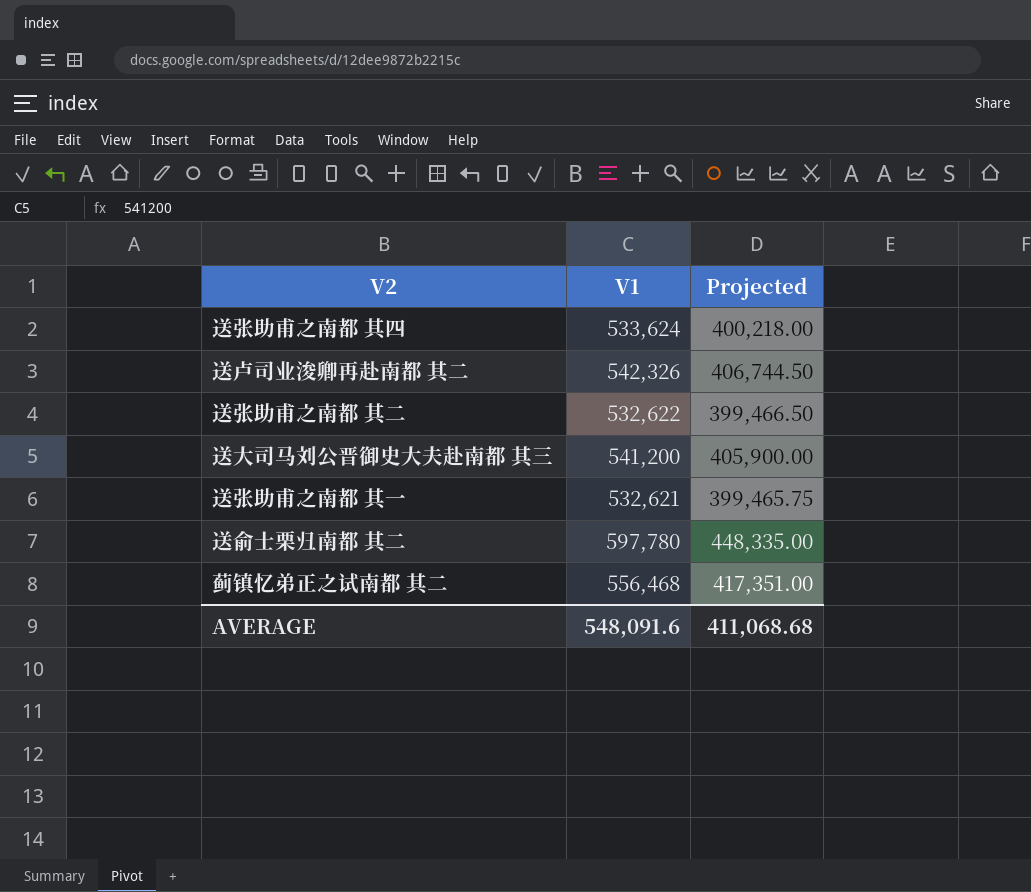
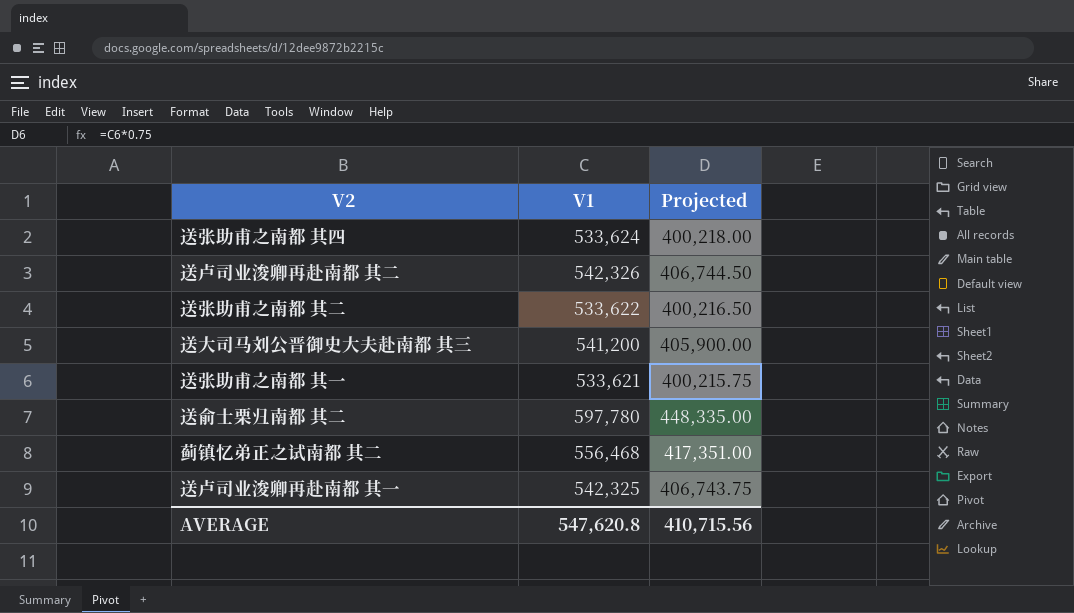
送张助甫之南都 其二 | V1: 532,622 -> 533,622
送张助甫之南都 其二 | Projected: 399,466.50 -> 400,216.50
送张助甫之南都 其一 | V1: 532,621 -> 533,621
送张助甫之南都 其一 | Projected: 399,465.75 -> 400,215.75
row 送卢司业浚卿再赴南都 其一: none -> 542,325 | 406,743.75
AVERAGE | V1: 548,091.6 -> 547,620.8
AVERAGE | Projected: 411,068.68 -> 410,715.56

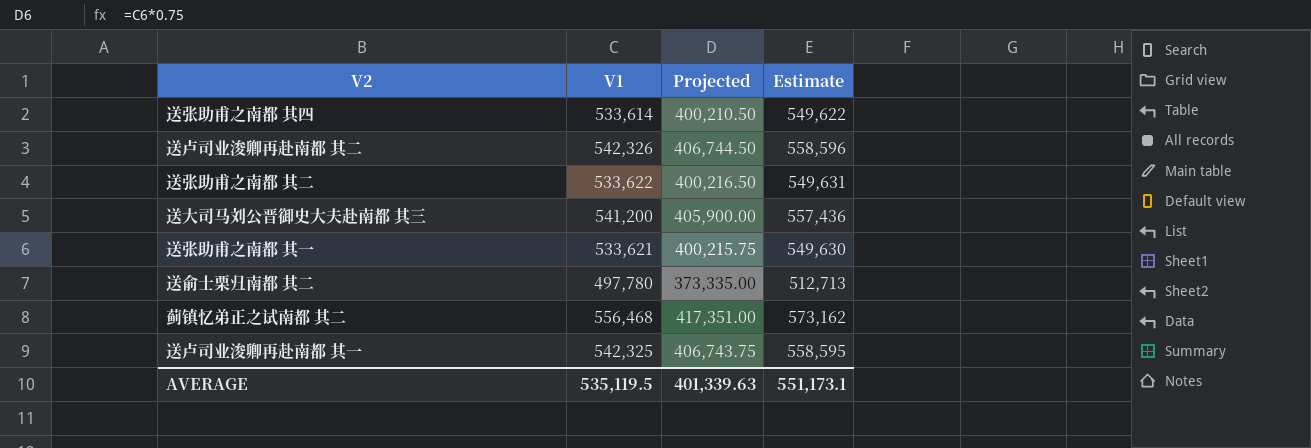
column Estimate | formula: none -> [V1] * 1.03
送张助甫之南都 其四 | V1: 533,624 -> 533,614
送张助甫之南都 其四 | Projected: 400,218.00 -> 400,210.50
送俞士栗归南都 其二 | V1: 597,780 -> 497,780
送俞士栗归南都 其二 | Projected: 448,335.00 -> 373,335.00
AVERAGE | V1: 547,620.8 -> 535,119.5
AVERAGE | Projected: 410,715.56 -> 401,339.63

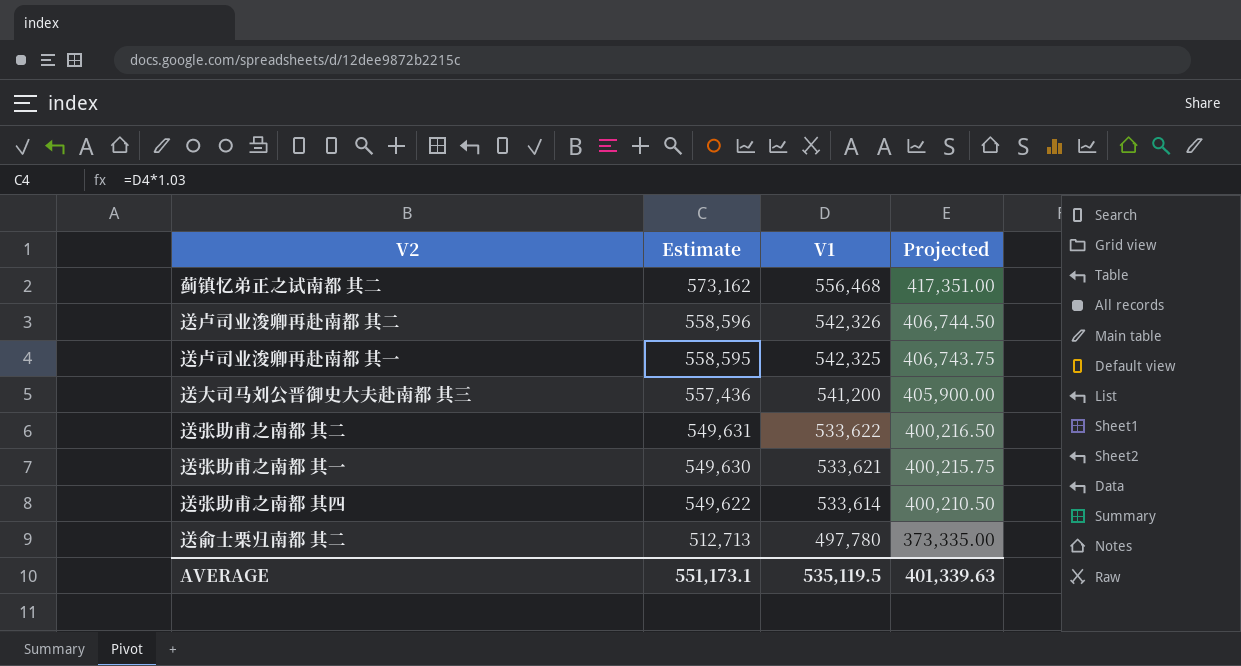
row order: none -> Estimate descending
column Estimate | position: 4 -> 2

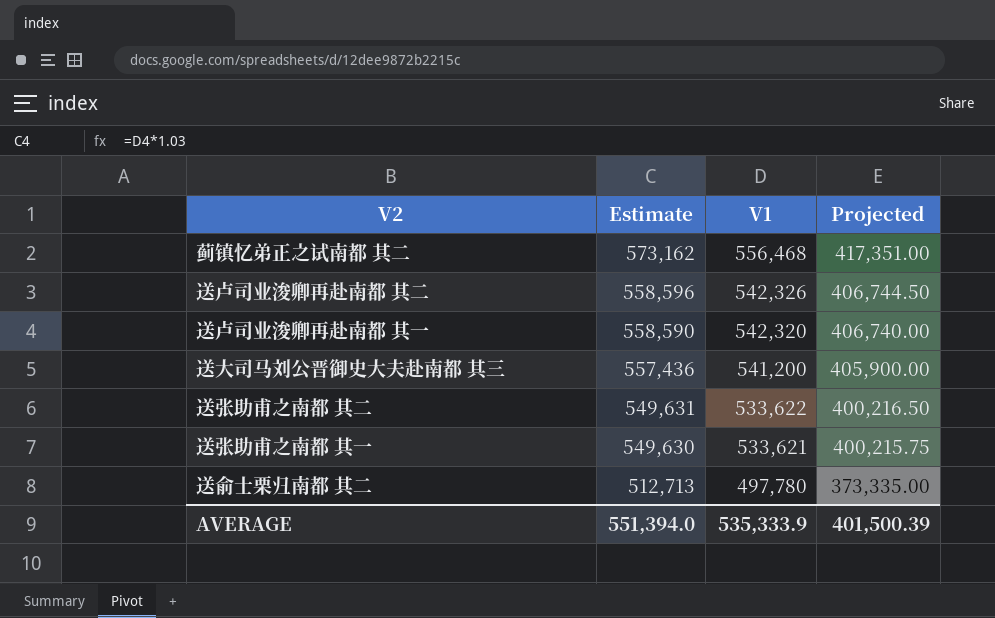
row 送张助甫之南都 其四: 549,622 | 533,614 | 400,210.50 -> none
送卢司业浚卿再赴南都 其一 | Estimate: 558,595 -> 558,590
送卢司业浚卿再赴南都 其一 | V1: 542,325 -> 542,320
送卢司业浚卿再赴南都 其一 | Projected: 406,743.75 -> 406,740.00
AVERAGE | Estimate: 551,173.1 -> 551,394.0
AVERAGE | V1: 535,119.5 -> 535,333.9
AVERAGE | Projected: 401,339.63 -> 401,500.39

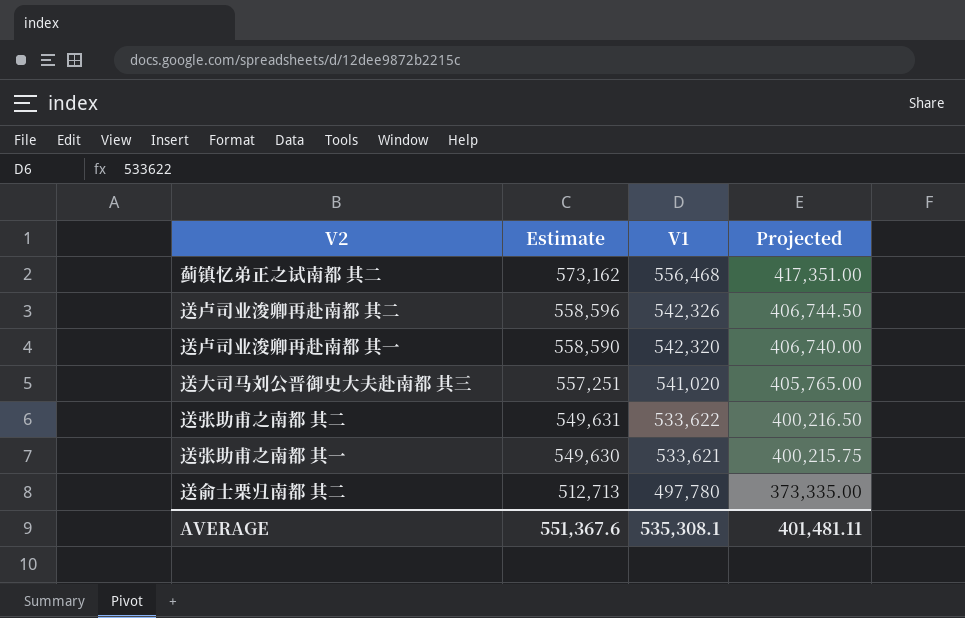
送大司马刘公晋御史大夫赴南都 其三 | Estimate: 557,436 -> 557,251
送大司马刘公晋御史大夫赴南都 其三 | V1: 541,200 -> 541,020
送大司马刘公晋御史大夫赴南都 其三 | Projected: 405,900.00 -> 405,765.00
AVERAGE | Estimate: 551,394.0 -> 551,367.6
AVERAGE | V1: 535,333.9 -> 535,308.1
AVERAGE | Projected: 401,500.39 -> 401,481.11

